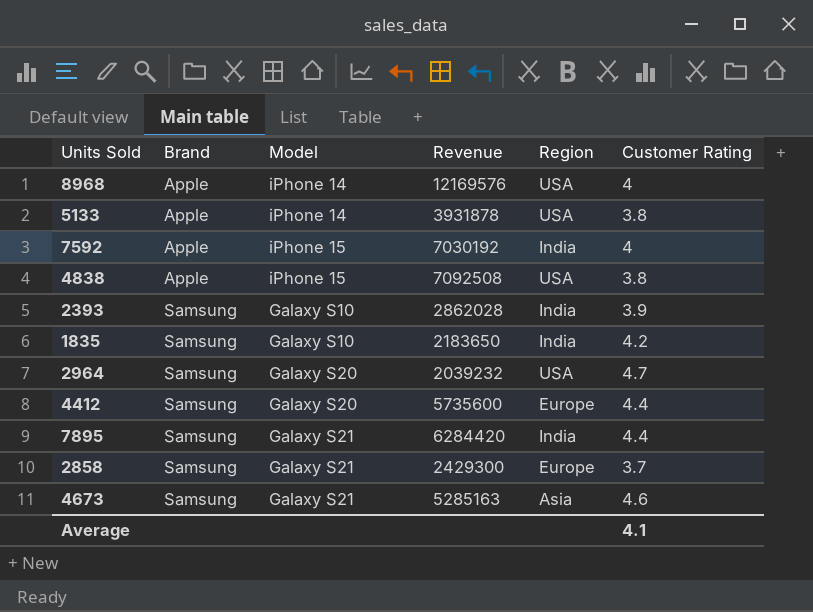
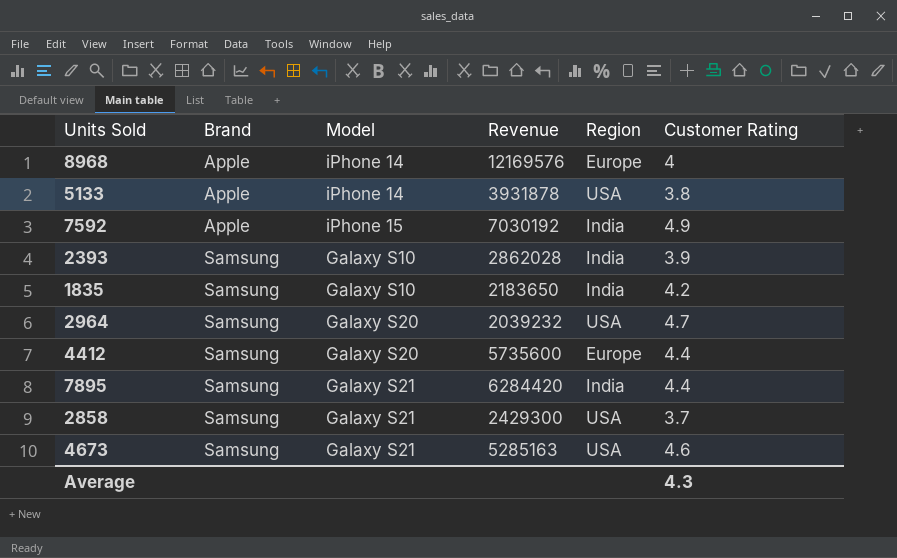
row 4838: Apple | iPhone 15 | 7092508 | USA | 3.8 -> none
8968 | Region: USA -> Europe
7592 | Customer Rating: 4 -> 4.9
2858 | Region: Europe -> USA
4673 | Region: Asia -> USA
Average | Customer Rating: 4.1 -> 4.3

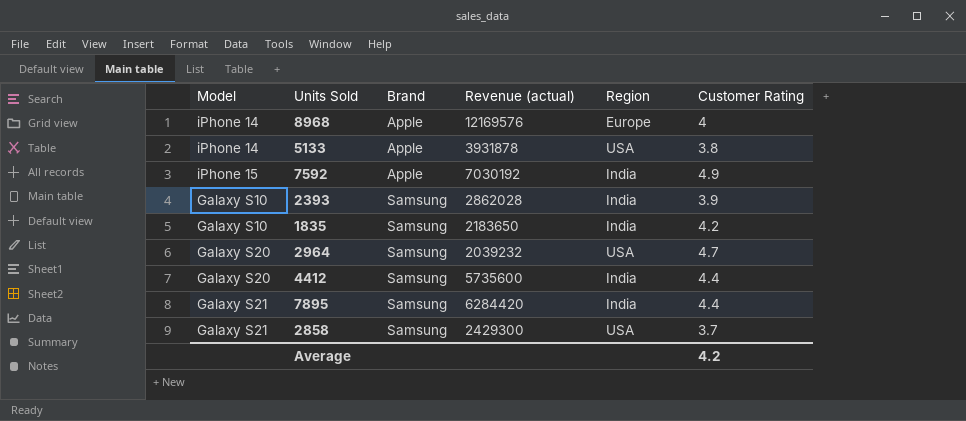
column Model | position: 3 -> 1
column name: Revenue -> Revenue (actual)
row 4673: Samsung | Galaxy S21 | 5285163 | USA | 4.6 -> none
4412 | Region: Europe -> India
Average | Customer Rating: 4.3 -> 4.2

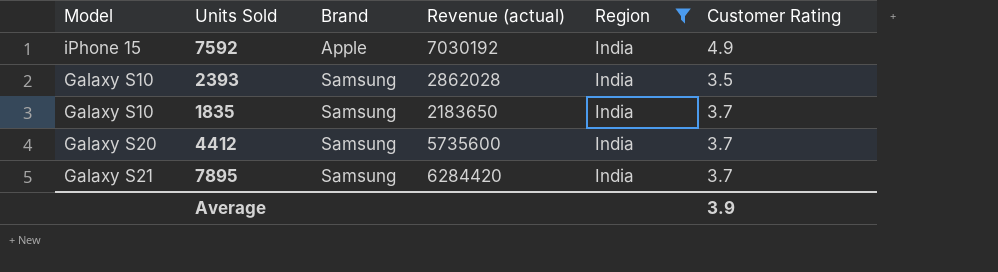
filter: none -> Region = India
2393 | Customer Rating: 3.9 -> 3.5
1835 | Customer Rating: 4.2 -> 3.7
4412 | Customer Rating: 4.4 -> 3.7
7895 | Customer Rating: 4.4 -> 3.7
Average | Customer Rating: 4.2 -> 3.9

